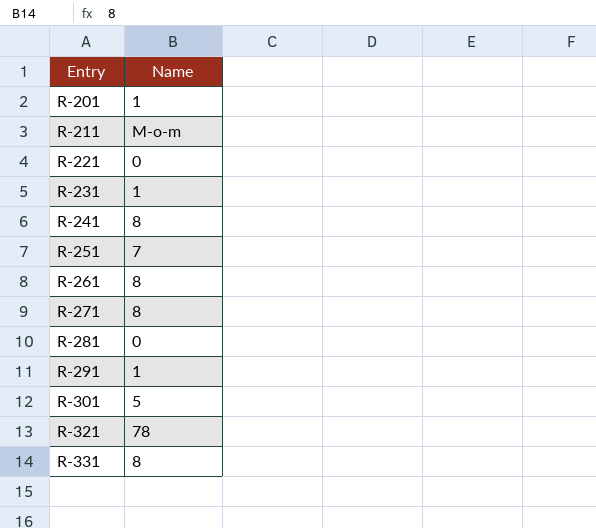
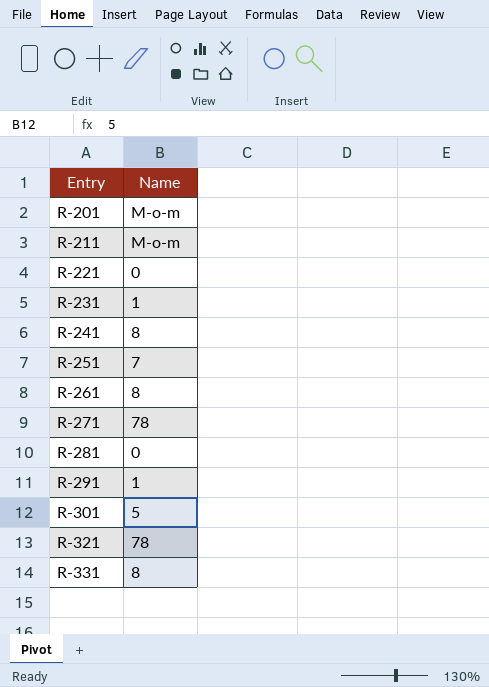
R-201 | Name: 1 -> M-o-m
R-271 | Name: 8 -> 78

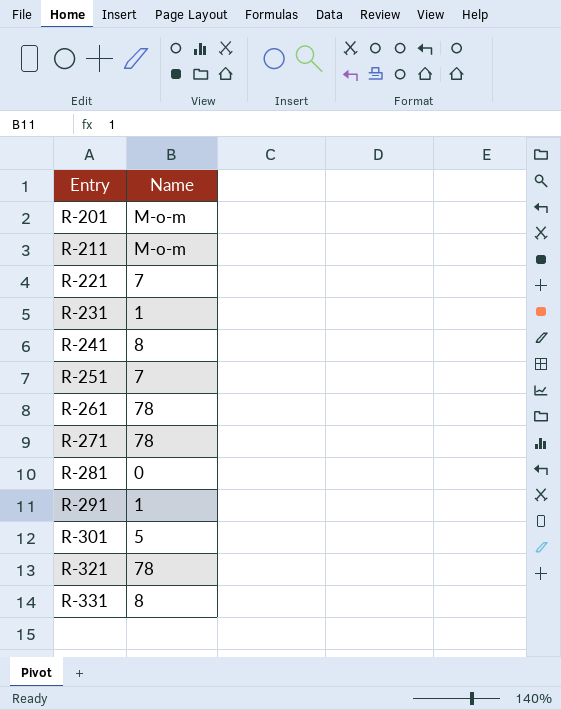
R-221 | Name: 0 -> 7
R-261 | Name: 8 -> 78

